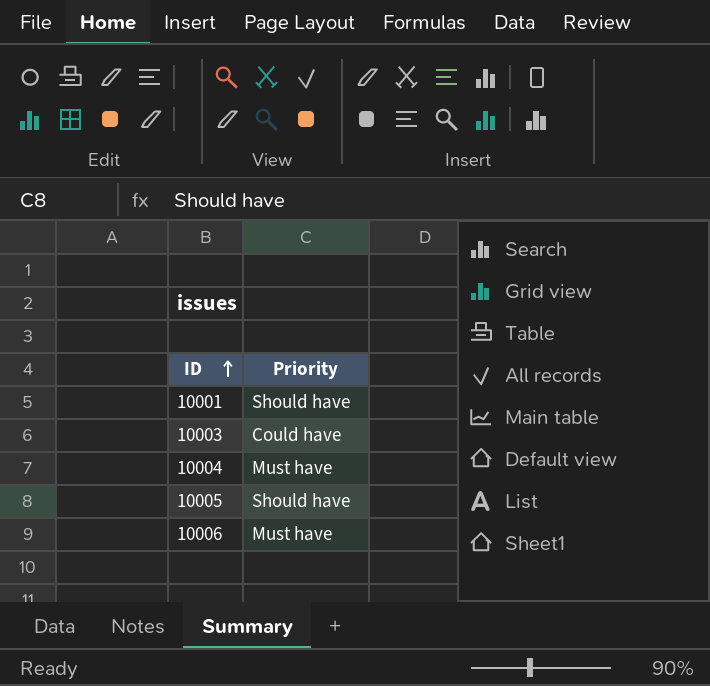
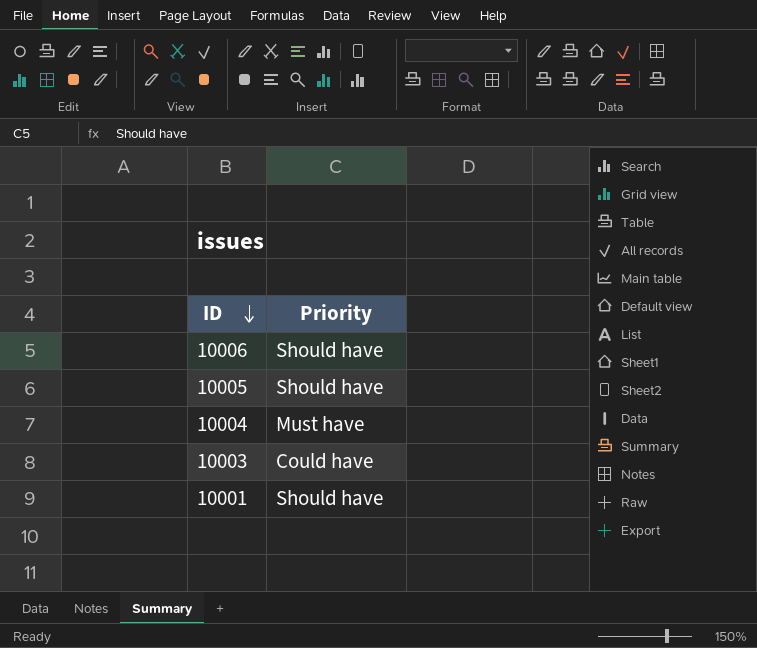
row order: ID ascending -> ID descending
10006 | Priority: Must have -> Should have

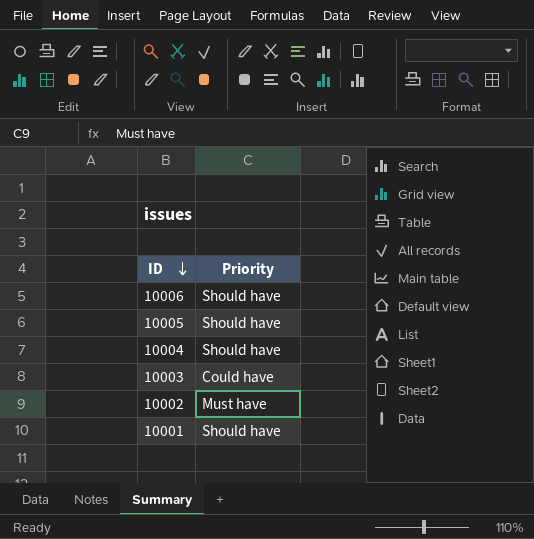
10004 | Priority: Must have -> Should have
row 10002: none -> Must have

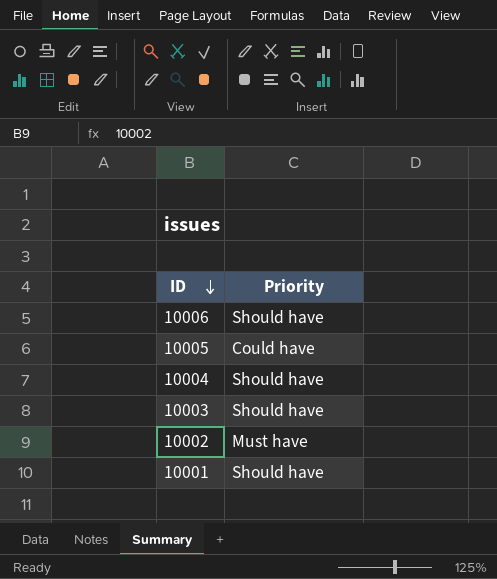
10005 | Priority: Should have -> Could have
10003 | Priority: Could have -> Should have

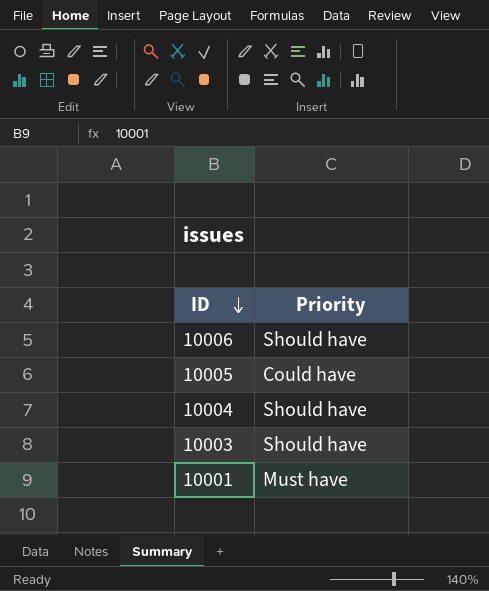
row 10002: Must have -> none
10001 | Priority: Should have -> Must have

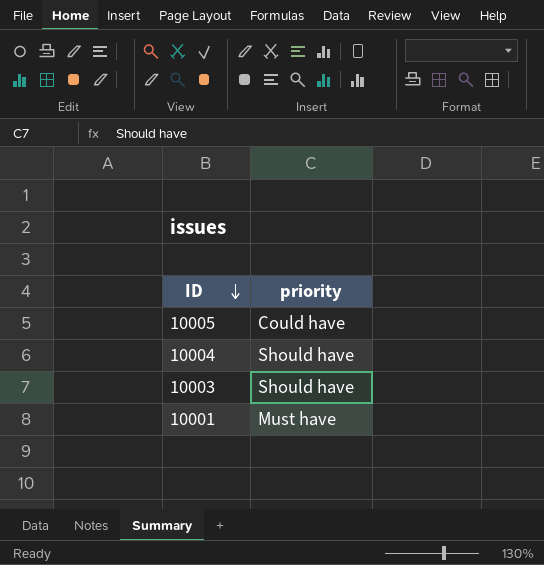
column name: Priority -> priority
row 10006: Should have -> none

